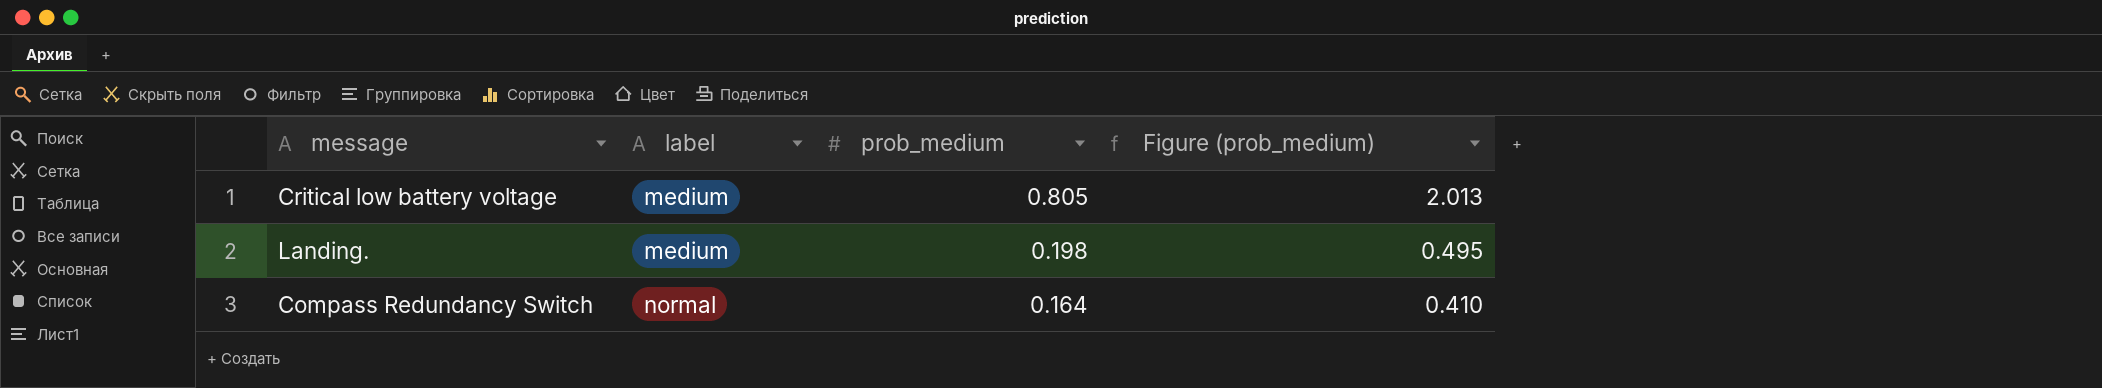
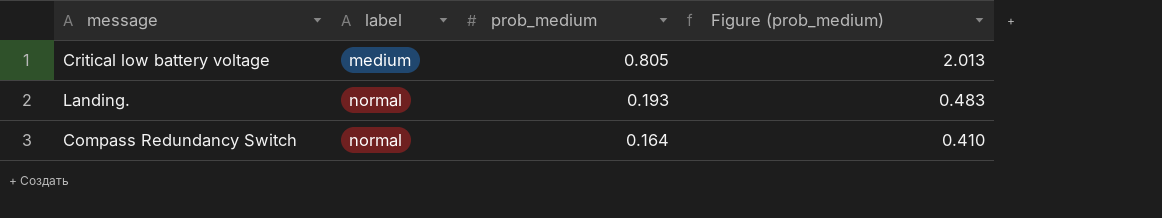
Landing. | label: medium -> normal
Landing. | prob_medium: 0.198 -> 0.193
Landing. | Figure (prob_medium): 0.495 -> 0.483

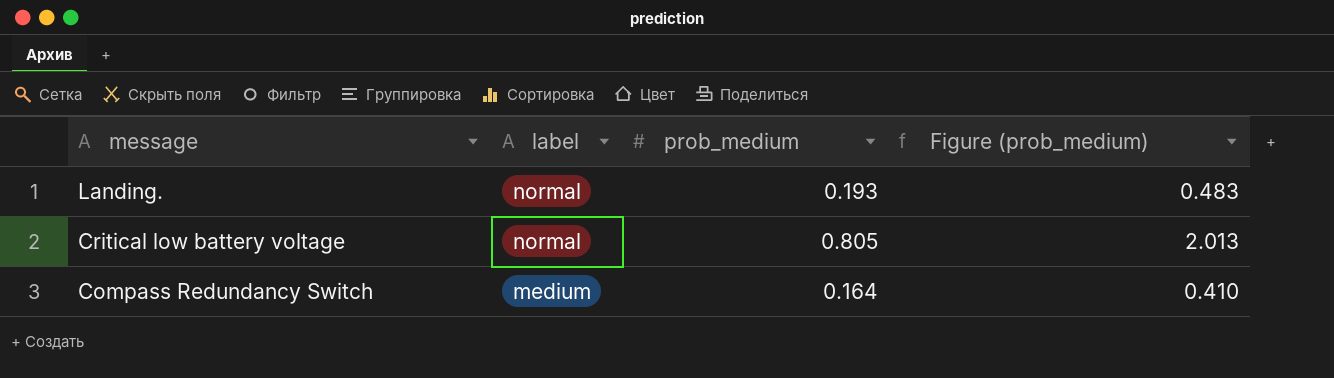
row order: label ascending -> message descending
Critical low battery voltage | label: medium -> normal
Compass Redundancy Switch | label: normal -> medium

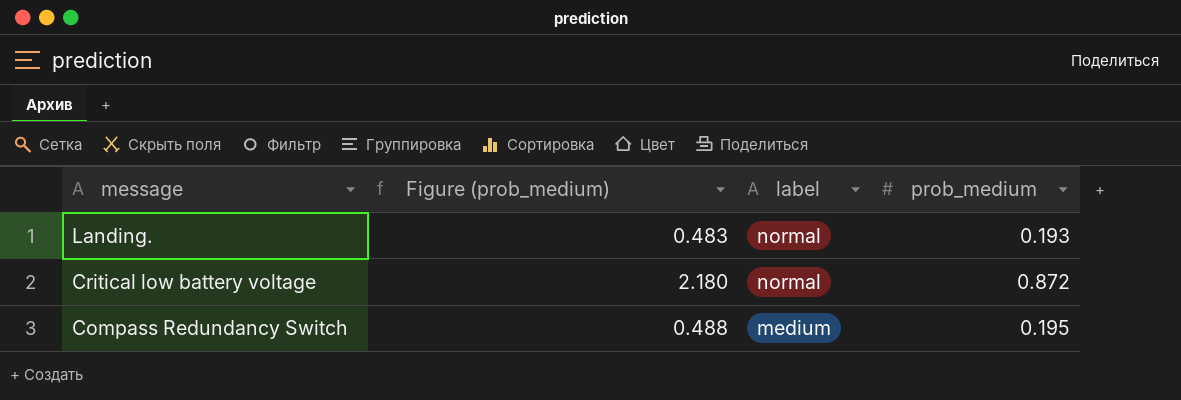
column Figure (prob_medium) | position: 4 -> 2
Critical low battery voltage | Figure (prob_medium): 2.013 -> 2.180
Critical low battery voltage | prob_medium: 0.805 -> 0.872
Compass Redundancy Switch | Figure (prob_medium): 0.410 -> 0.488
Compass Redundancy Switch | prob_medium: 0.164 -> 0.195

